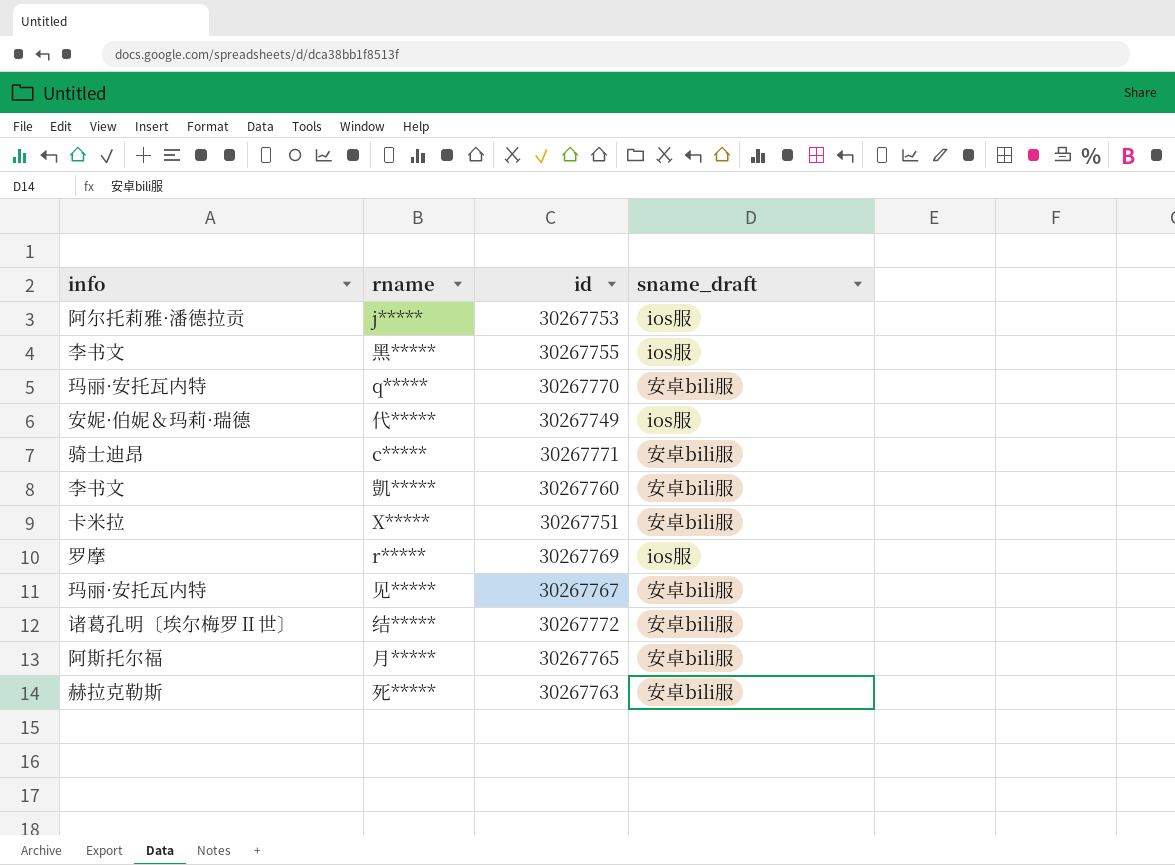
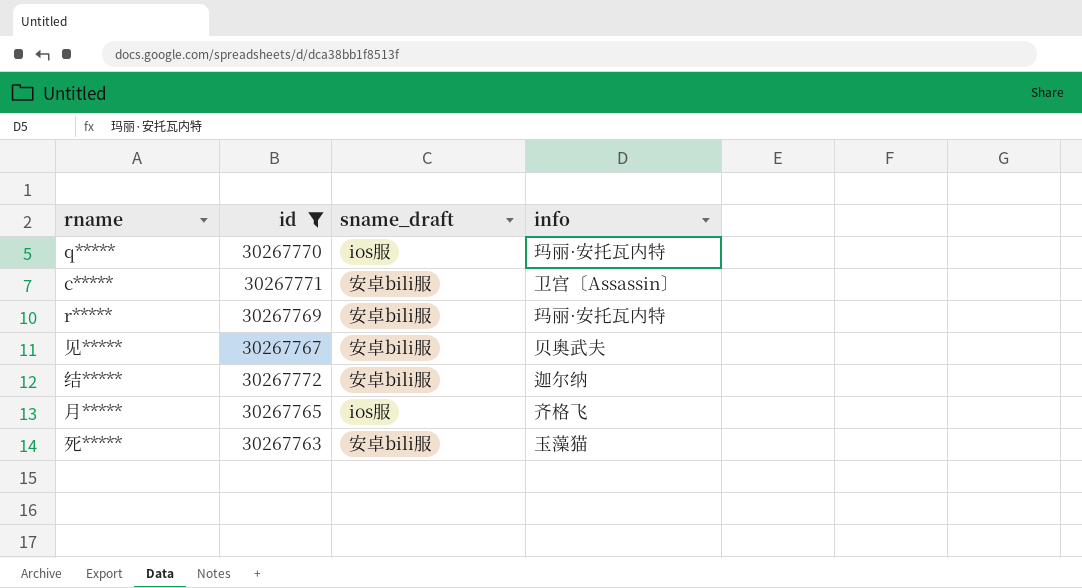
filter: none -> id >= 30267763
column info | position: 1 -> 4
q***** | sname_draft: 安卓bili服 -> ios服
c***** | info: 骑士迪昂 -> 卫宫〔Assassin〕
r***** | sname_draft: ios服 -> 安卓bili服
r***** | info: 罗摩 -> 玛丽·安托瓦内特
见***** | info: 玛丽·安托瓦内特 -> 贝奥武夫
结***** | info: 诸葛孔明〔埃尔梅罗Ⅱ世〕 -> 迦尔纳
月***** | sname_draft: 安卓bili服 -> ios服
月***** | info: 阿斯托尔福 -> 齐格飞
死***** | info: 赫拉克勒斯 -> 玉藻猫

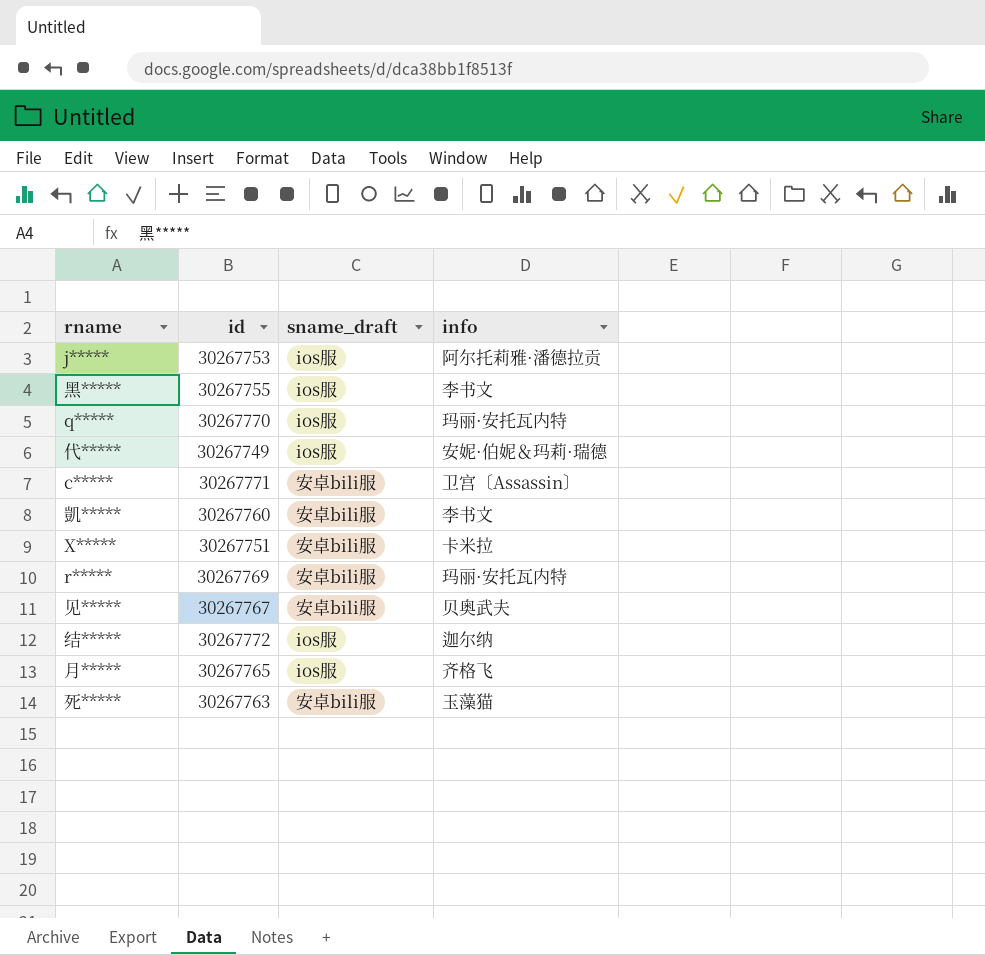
filter: id >= 30267763 -> none
结***** | sname_draft: 安卓bili服 -> ios服

